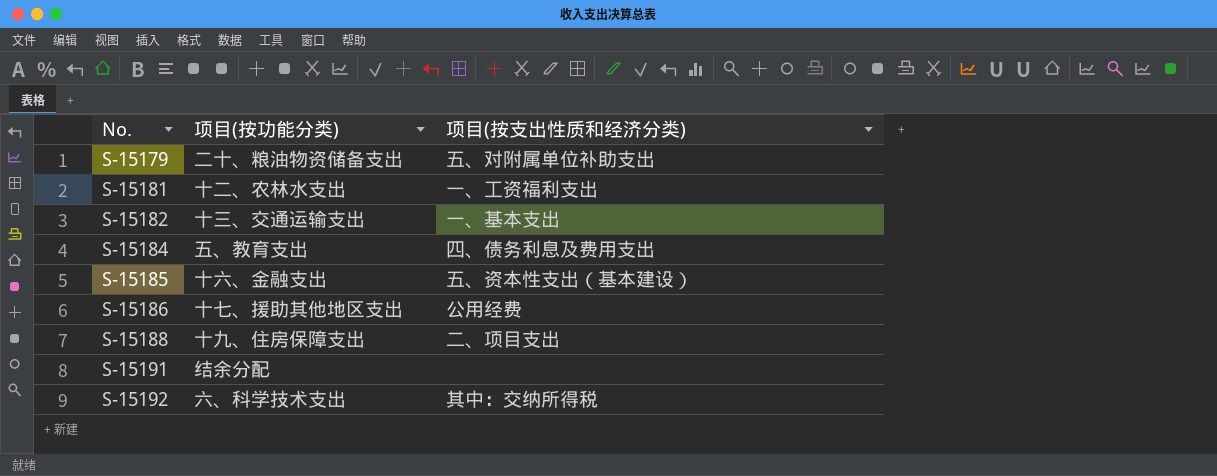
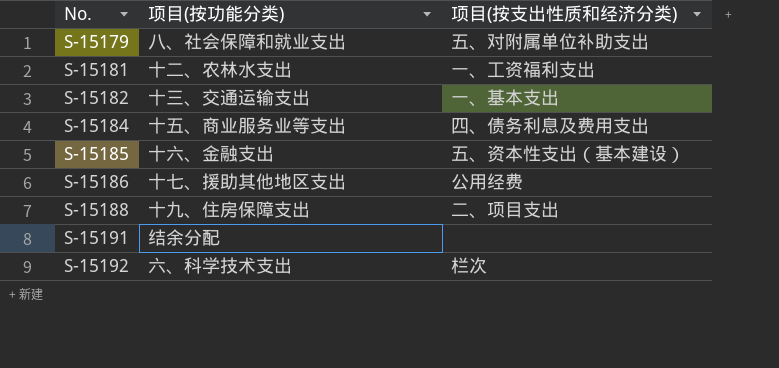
S-15179 | 项目(按功能分类): 二十、粮油物资储备支出 -> 八、社会保障和就业支出
S-15184 | 项目(按功能分类): 五、教育支出 -> 十五、商业服务业等支出
S-15192 | 项目(按支出性质和经济分类): 其中：交纳所得税 -> 栏次

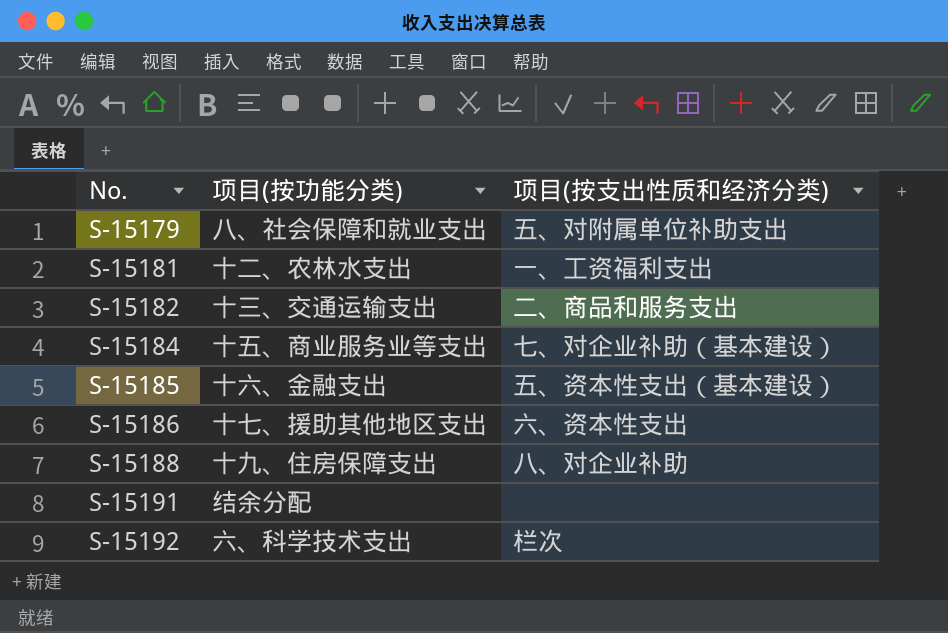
S-15182 | 项目(按支出性质和经济分类): 一、基本支出 -> 二、商品和服务支出
S-15184 | 项目(按支出性质和经济分类): 四、债务利息及费用支出 -> 七、对企业补助（基本建设）
S-15186 | 项目(按支出性质和经济分类): 公用经费 -> 六、资本性支出
S-15188 | 项目(按支出性质和经济分类): 二、项目支出 -> 八、对企业补助

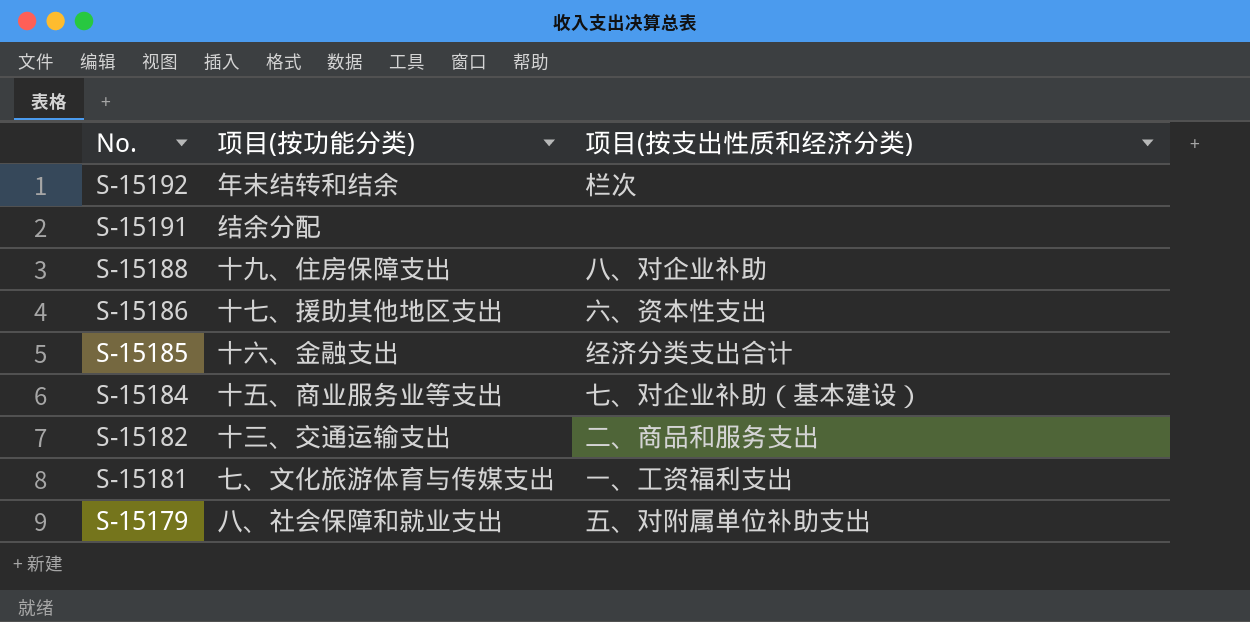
row order: No. ascending -> No. descending
S-15192 | 项目(按功能分类): 六、科学技术支出 -> 年末结转和结余
S-15185 | 项目(按支出性质和经济分类): 五、资本性支出（基本建设） -> 经济分类支出合计
S-15181 | 项目(按功能分类): 十二、农林水支出 -> 七、文化旅游体育与传媒支出

